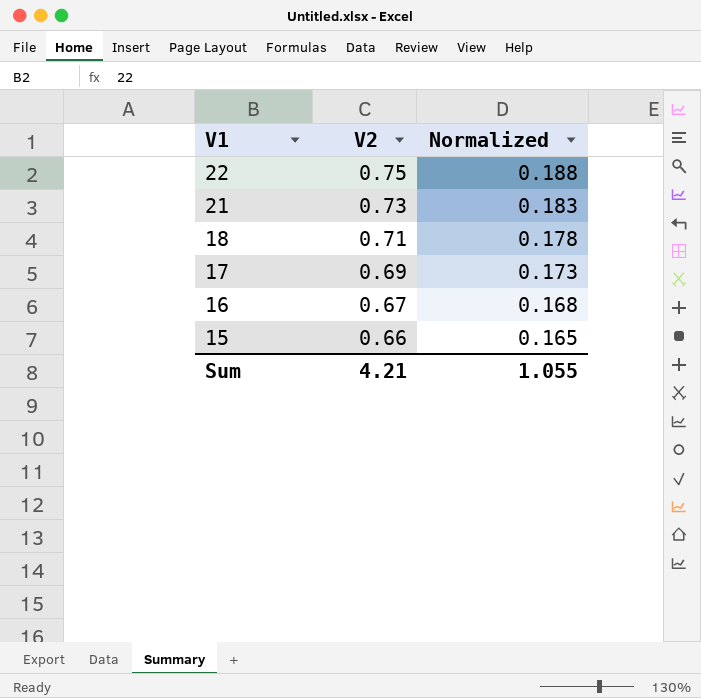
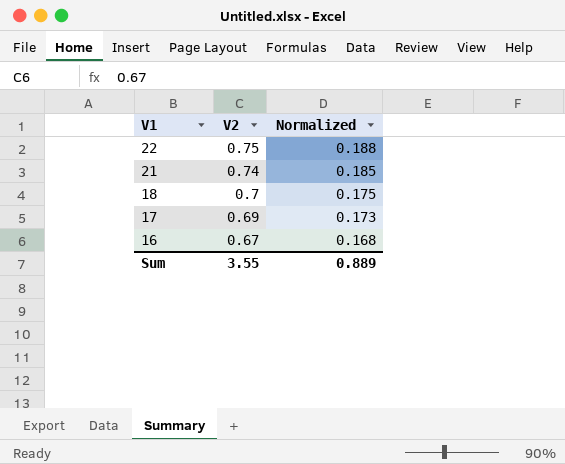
row 15: 0.66 | 0.165 -> none
21 | V2: 0.73 -> 0.74
21 | Normalized: 0.183 -> 0.185
18 | V2: 0.71 -> 0.7
18 | Normalized: 0.178 -> 0.175
Sum | V2: 4.21 -> 3.55
Sum | Normalized: 1.055 -> 0.889

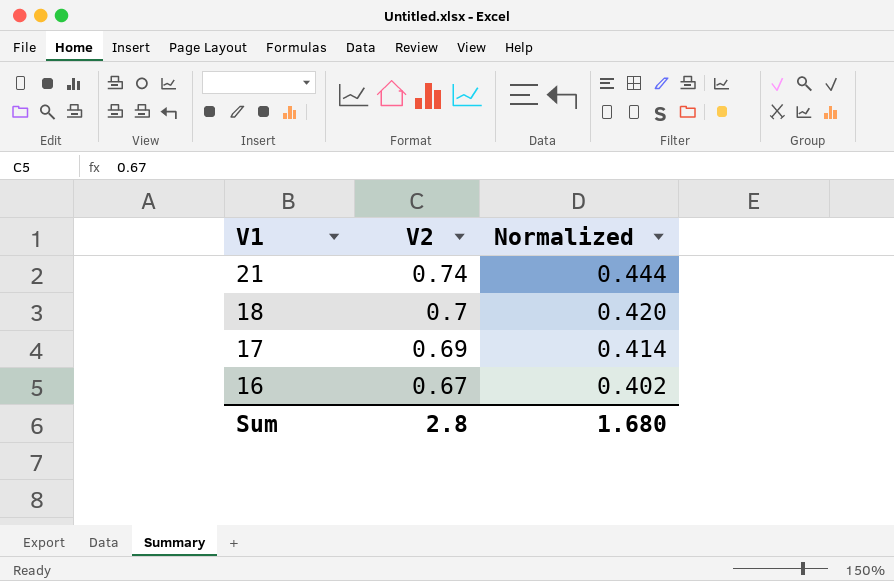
column Normalized | formula: [V2] * 0.25 -> [V2] * 0.6
row 22: 0.75 | 0.188 -> none
Sum | V2: 3.55 -> 2.8
Sum | Normalized: 0.889 -> 1.680

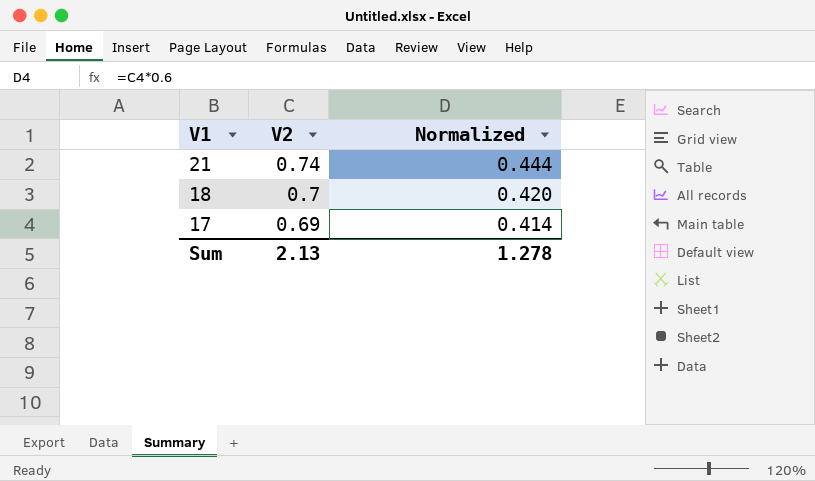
row 16: 0.67 | 0.402 -> none
Sum | V2: 2.8 -> 2.13
Sum | Normalized: 1.680 -> 1.278

